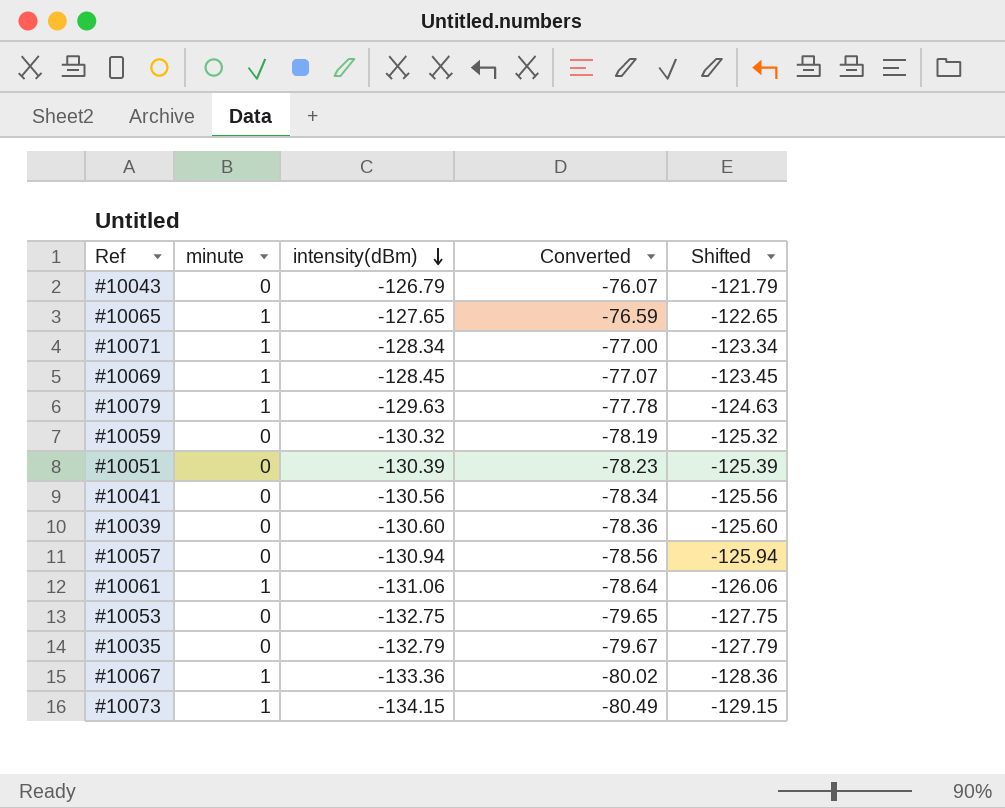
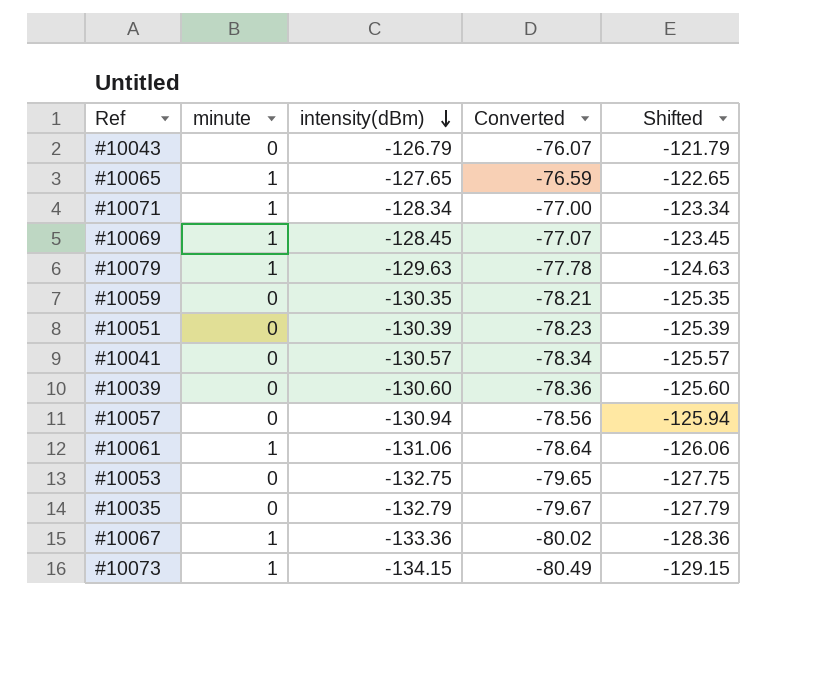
#10059 | intensity(dBm): -130.32 -> -130.35
#10059 | Converted: -78.19 -> -78.21
#10059 | Shifted: -125.32 -> -125.35
#10041 | intensity(dBm): -130.56 -> -130.57
#10041 | Shifted: -125.56 -> -125.57

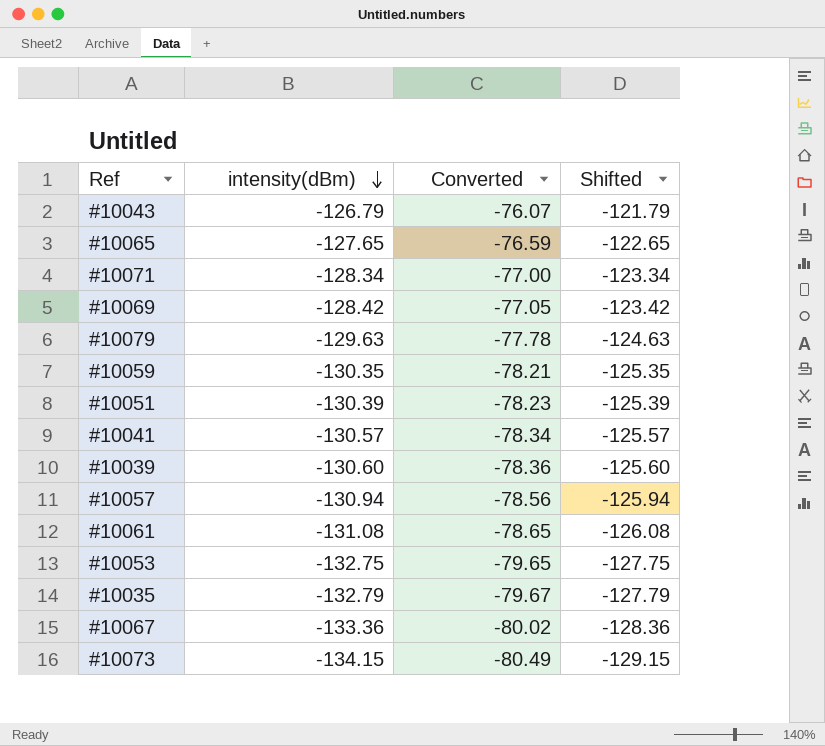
column minute | position: 2 -> none
#10069 | intensity(dBm): -128.45 -> -128.42
#10069 | Converted: -77.07 -> -77.05
#10069 | Shifted: -123.45 -> -123.42
#10061 | intensity(dBm): -131.06 -> -131.08
#10061 | Converted: -78.64 -> -78.65
#10061 | Shifted: -126.06 -> -126.08

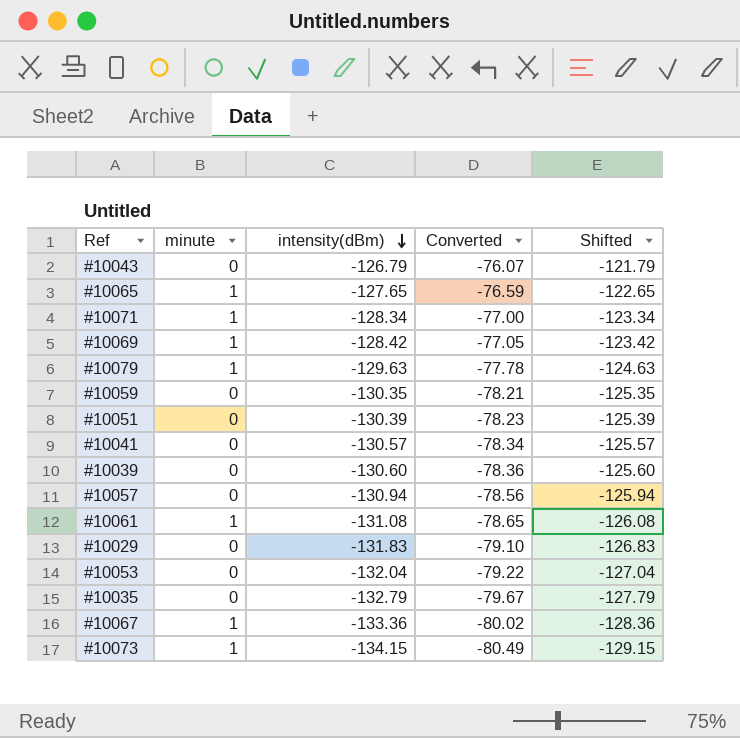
column minute | position: none -> 2
row #10029: none -> 0 | -131.83 | -79.10 | -126.83
#10053 | intensity(dBm): -132.75 -> -132.04
#10053 | Converted: -79.65 -> -79.22
#10053 | Shifted: -127.75 -> -127.04

